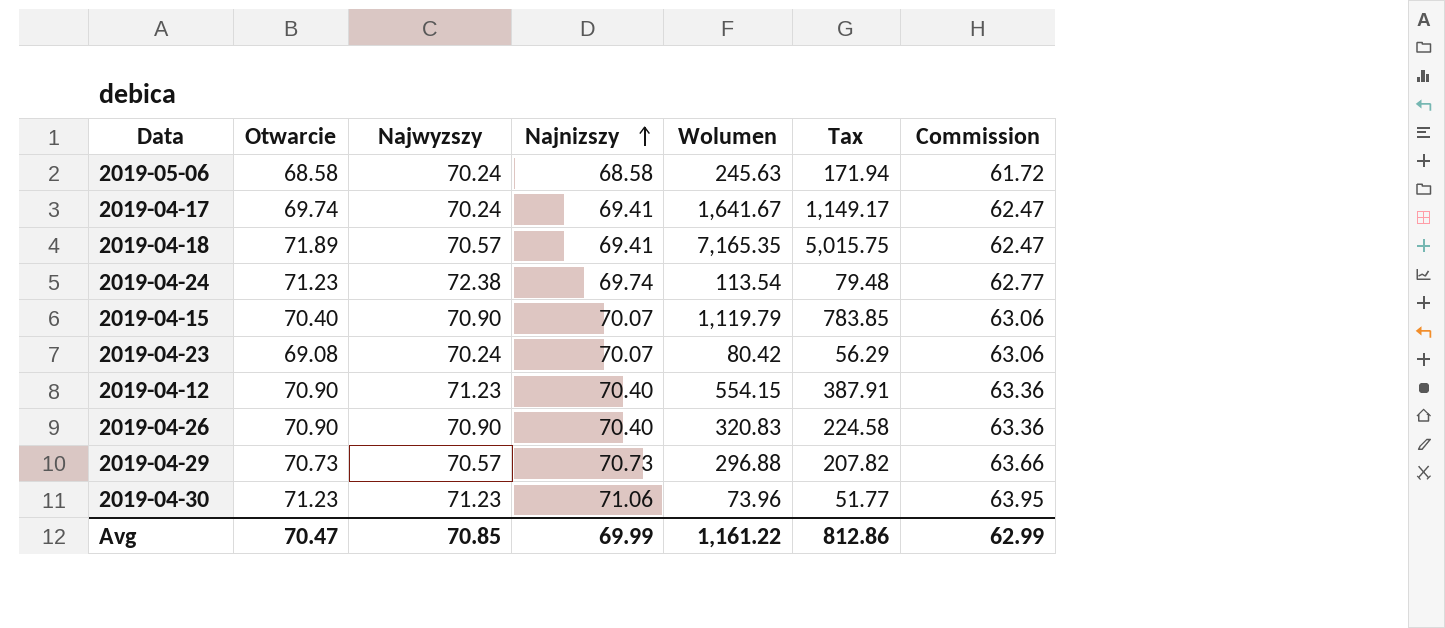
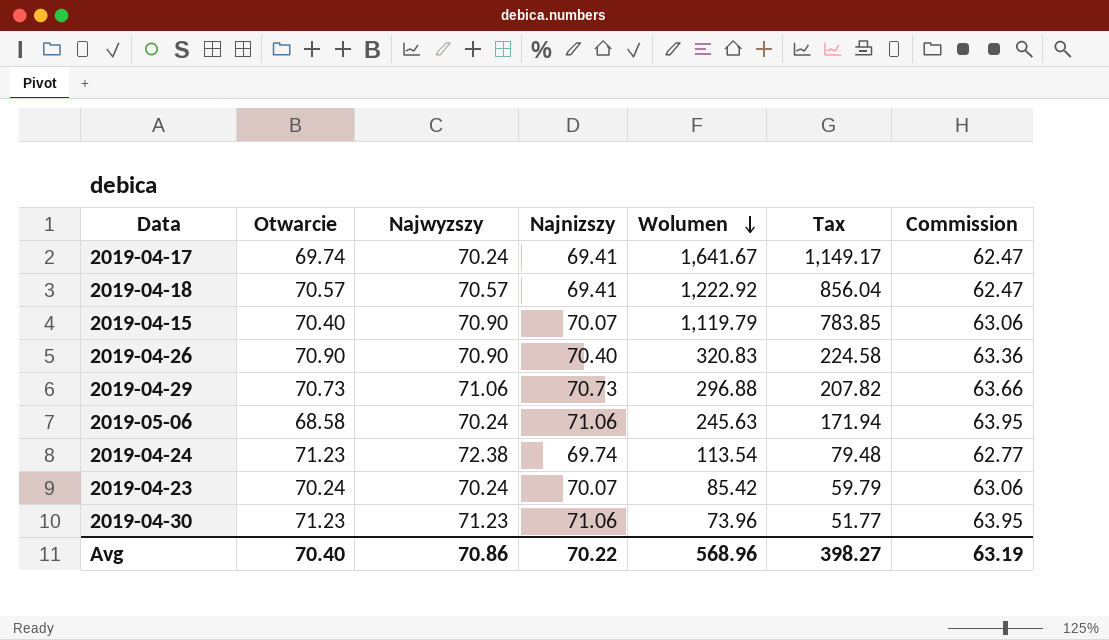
row order: Najnizszy ascending -> Wolumen descending
row 2019-04-12: 70.90 | 71.23 | 70.40 | 554.15 | 387.91 | 63.36 -> none
2019-04-18 | Otwarcie: 71.89 -> 70.57
2019-04-18 | Wolumen: 7,165.35 -> 1,222.92
2019-04-18 | Tax: 5,015.75 -> 856.04
2019-04-29 | Najwyzszy: 70.57 -> 71.06
2019-05-06 | Najnizszy: 68.58 -> 71.06
2019-05-06 | Commission: 61.72 -> 63.95
2019-04-23 | Otwarcie: 69.08 -> 70.24
2019-04-23 | Wolumen: 80.42 -> 85.42
2019-04-23 | Tax: 56.29 -> 59.79
Avg | Otwarcie: 70.47 -> 70.40
Avg | Najwyzszy: 70.85 -> 70.86
Avg | Najnizszy: 69.99 -> 70.22
Avg | Wolumen: 1,161.22 -> 568.96
Avg | Tax: 812.86 -> 398.27
Avg | Commission: 62.99 -> 63.19

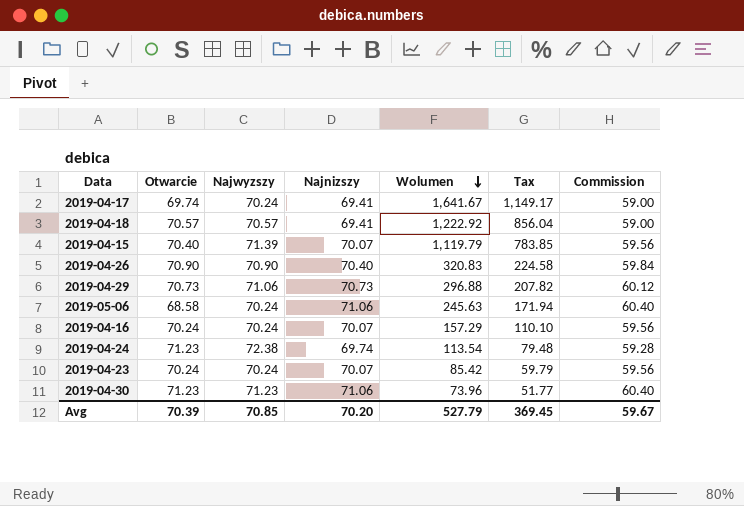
column Commission | formula: [Najnizszy] * 0.9 -> [Najnizszy] * 0.85
2019-04-15 | Najwyzszy: 70.90 -> 71.39
row 2019-04-16: none -> 70.24 | 70.24 | 70.07 | 157.29 | 110.10 | 59.56
Avg | Otwarcie: 70.40 -> 70.39
Avg | Najwyzszy: 70.86 -> 70.85
Avg | Najnizszy: 70.22 -> 70.20
Avg | Wolumen: 568.96 -> 527.79
Avg | Tax: 398.27 -> 369.45
Avg | Commission: 63.19 -> 59.67

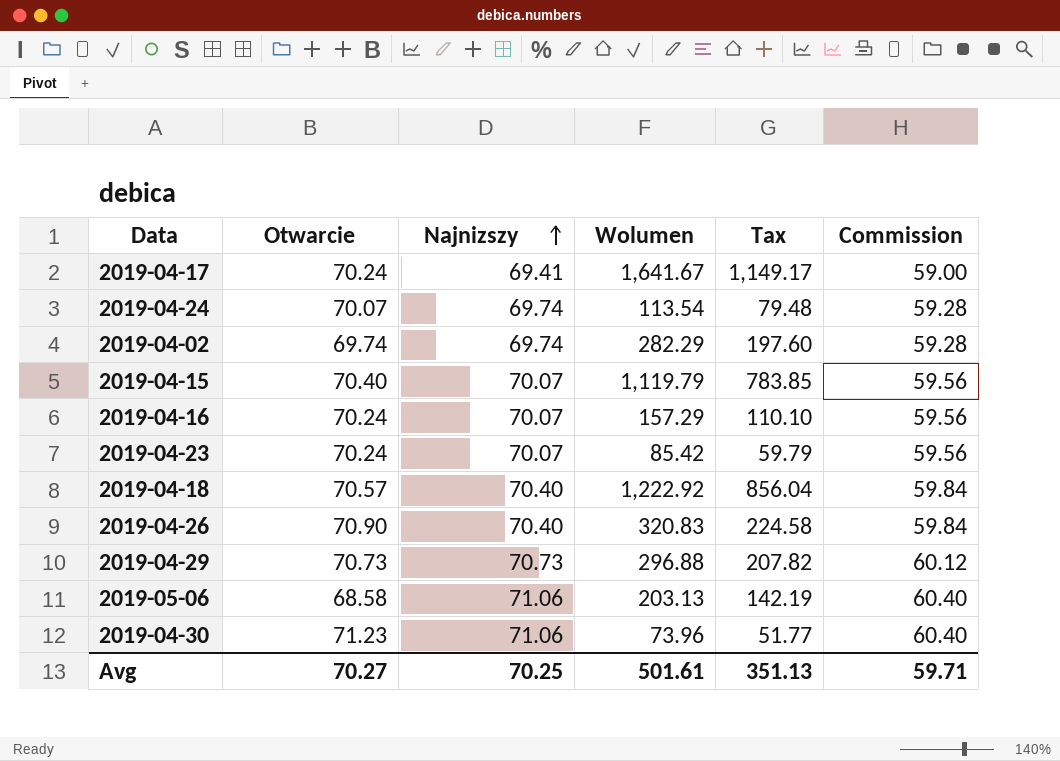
row order: Wolumen descending -> Najnizszy ascending
column Najwyzszy | position: 3 -> none
2019-04-17 | Otwarcie: 69.74 -> 70.24
2019-04-24 | Otwarcie: 71.23 -> 70.07
row 2019-04-02: none -> 69.74 | 69.74 | 282.29 | 197.60 | 59.28
2019-04-18 | Najnizszy: 69.41 -> 70.40
2019-04-18 | Commission: 59.00 -> 59.84
2019-05-06 | Wolumen: 245.63 -> 203.13
2019-05-06 | Tax: 171.94 -> 142.19
Avg | Otwarcie: 70.39 -> 70.27
Avg | Najnizszy: 70.20 -> 70.25
Avg | Wolumen: 527.79 -> 501.61
Avg | Tax: 369.45 -> 351.13
Avg | Commission: 59.67 -> 59.71

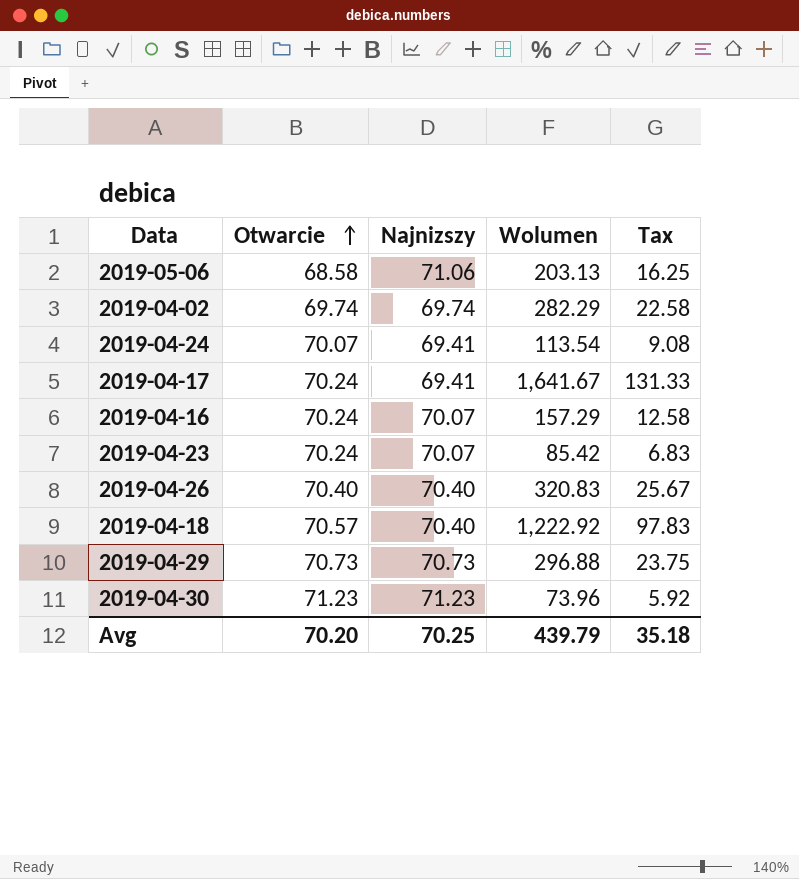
row order: Najnizszy ascending -> Otwarcie ascending
column Commission | formula: [Najnizszy] * 0.85 -> none
column Tax | formula: [Wolumen] * 0.7 -> [Wolumen] * 0.08
row 2019-04-15: 70.40 | 70.07 | 1,119.79 | 783.85 | 59.56 -> none
2019-04-24 | Najnizszy: 69.74 -> 69.41
2019-04-26 | Otwarcie: 70.90 -> 70.40
2019-04-30 | Najnizszy: 71.06 -> 71.23
Avg | Otwarcie: 70.27 -> 70.20
Avg | Wolumen: 501.61 -> 439.79
Avg | Tax: 351.13 -> 35.18

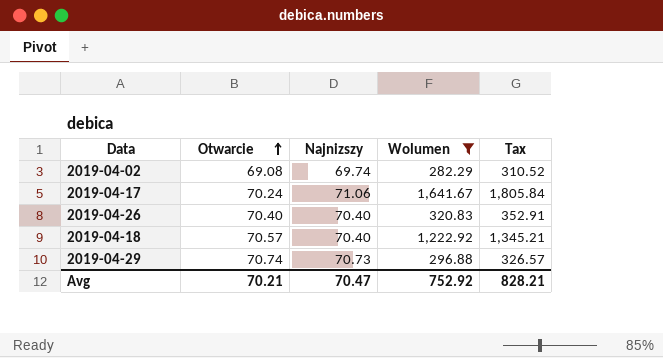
filter: none -> Wolumen >= 282.29
column Tax | formula: [Wolumen] * 0.08 -> [Wolumen] * 1.1
2019-04-02 | Otwarcie: 69.74 -> 69.08
2019-04-17 | Najnizszy: 69.41 -> 71.06
2019-04-29 | Otwarcie: 70.73 -> 70.74
Avg | Otwarcie: 70.20 -> 70.21
Avg | Najnizszy: 70.25 -> 70.47
Avg | Wolumen: 439.79 -> 752.92
Avg | Tax: 35.18 -> 828.21

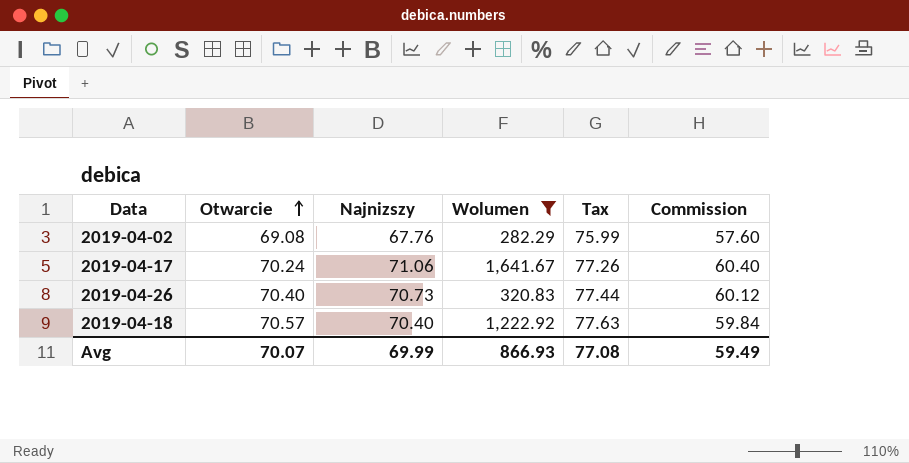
column Tax | formula: [Wolumen] * 1.1 -> [Otwarcie] * 1.1
column Commission | formula: none -> [Najnizszy] * 0.85
row 2019-04-29: 70.74 | 70.73 | 296.88 | 326.57 -> none
2019-04-02 | Najnizszy: 69.74 -> 67.76
2019-04-26 | Najnizszy: 70.40 -> 70.73
Avg | Otwarcie: 70.21 -> 70.07
Avg | Najnizszy: 70.47 -> 69.99
Avg | Wolumen: 752.92 -> 866.93
Avg | Tax: 828.21 -> 77.08

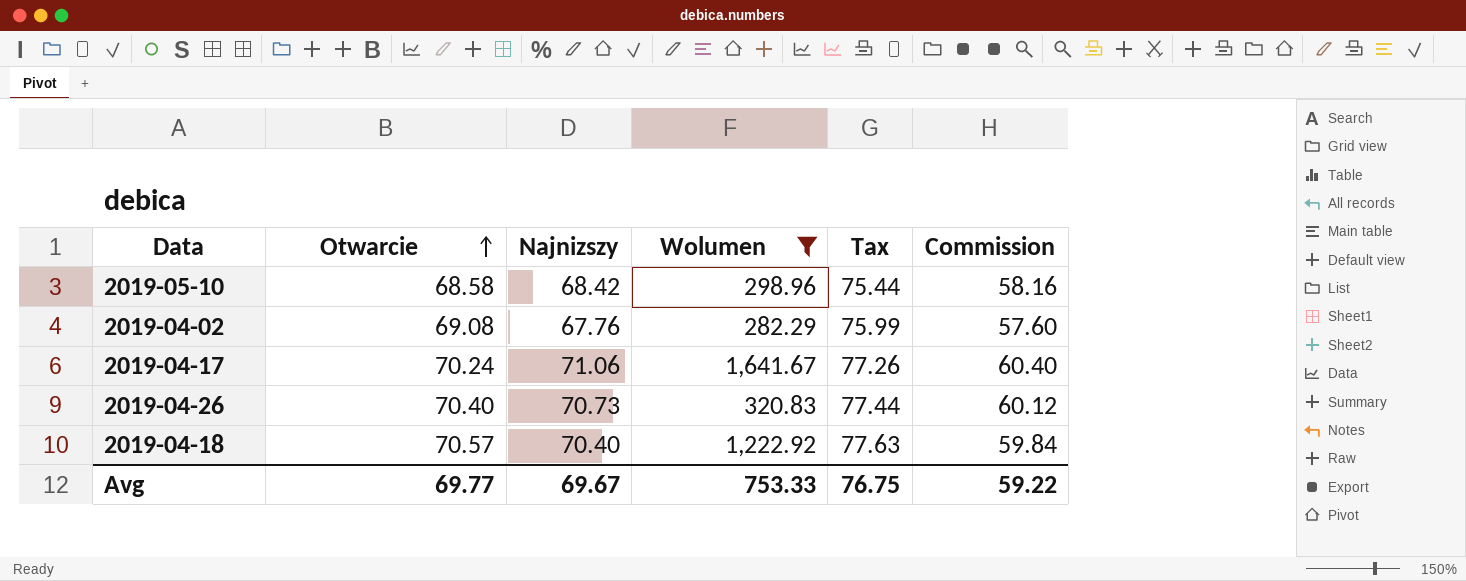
row 2019-05-10: none -> 68.58 | 68.42 | 298.96 | 75.44 | 58.16
Avg | Otwarcie: 70.07 -> 69.77
Avg | Najnizszy: 69.99 -> 69.67
Avg | Wolumen: 866.93 -> 753.33
Avg | Tax: 77.08 -> 76.75
Avg | Commission: 59.49 -> 59.22

